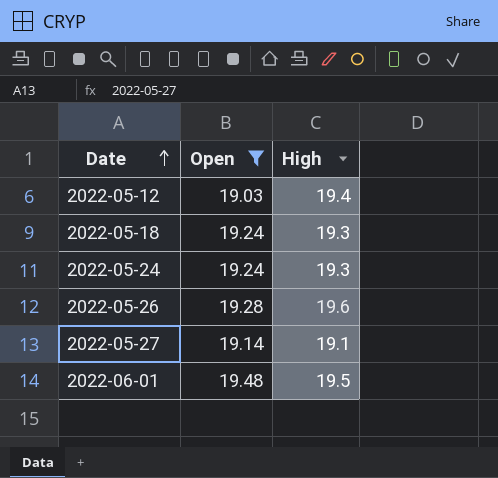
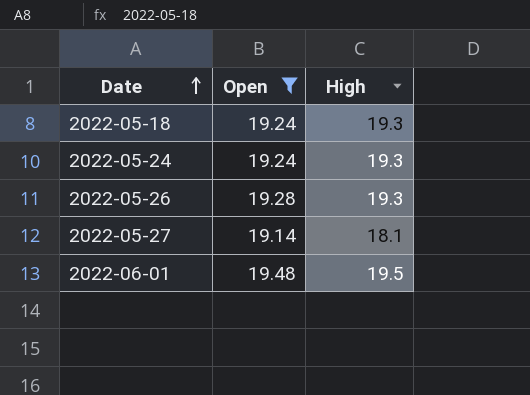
row 2022-05-12: 19.03 | 19.4 -> none
2022-05-26 | High: 19.6 -> 19.3
2022-05-27 | High: 19.1 -> 18.1

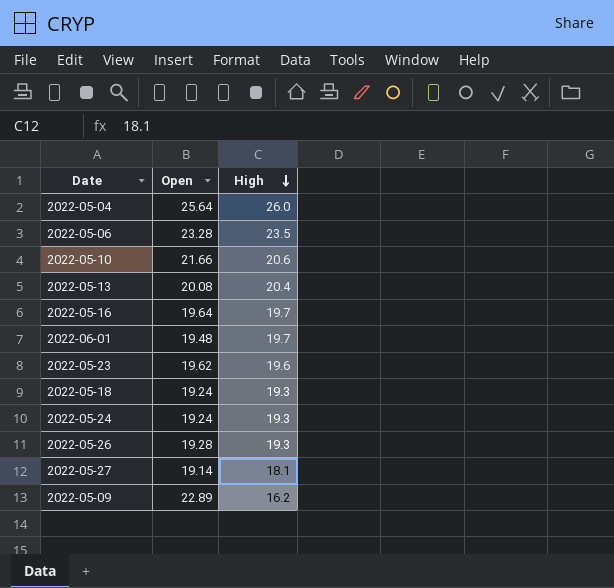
filter: Open <= 19.48 -> none
row order: Date ascending -> High descending
2022-06-01 | High: 19.5 -> 19.7

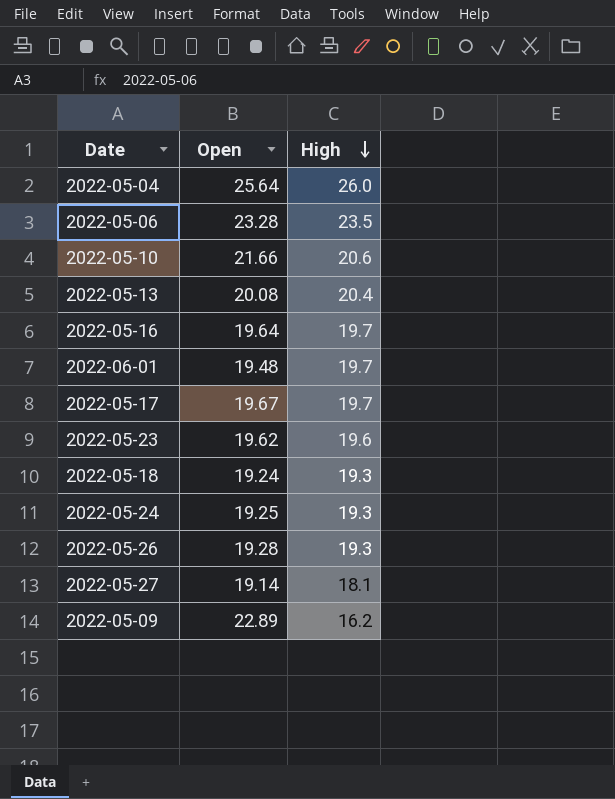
row 2022-05-17: none -> 19.67 | 19.7
2022-05-24 | Open: 19.24 -> 19.25

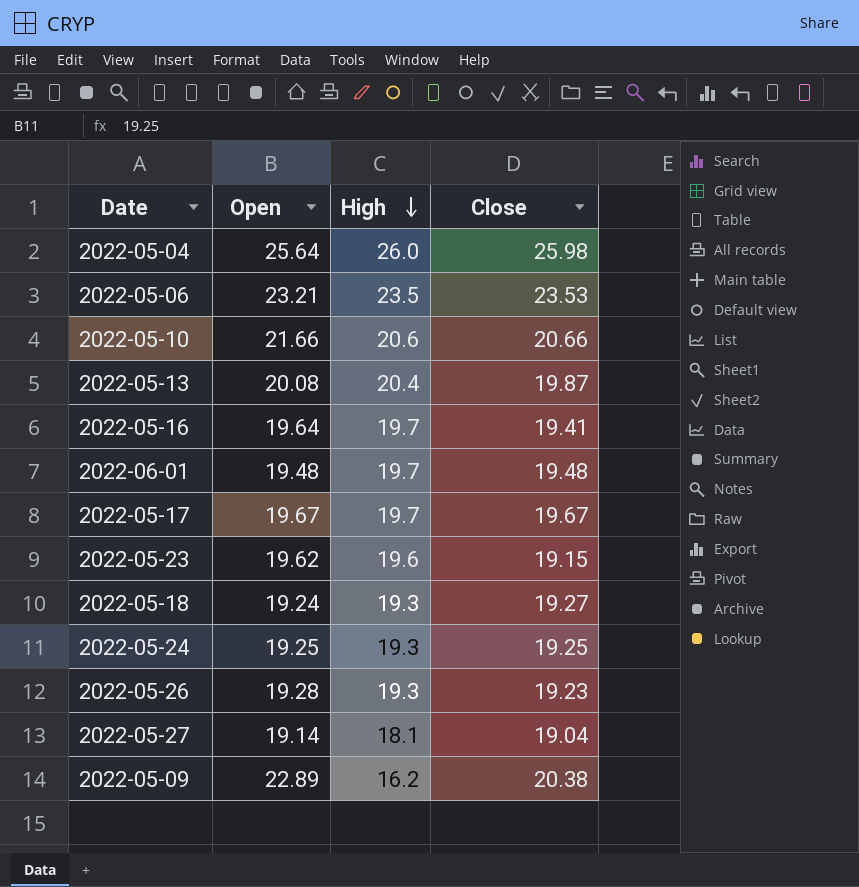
column Close | position: none -> 4
2022-05-06 | Open: 23.28 -> 23.21

